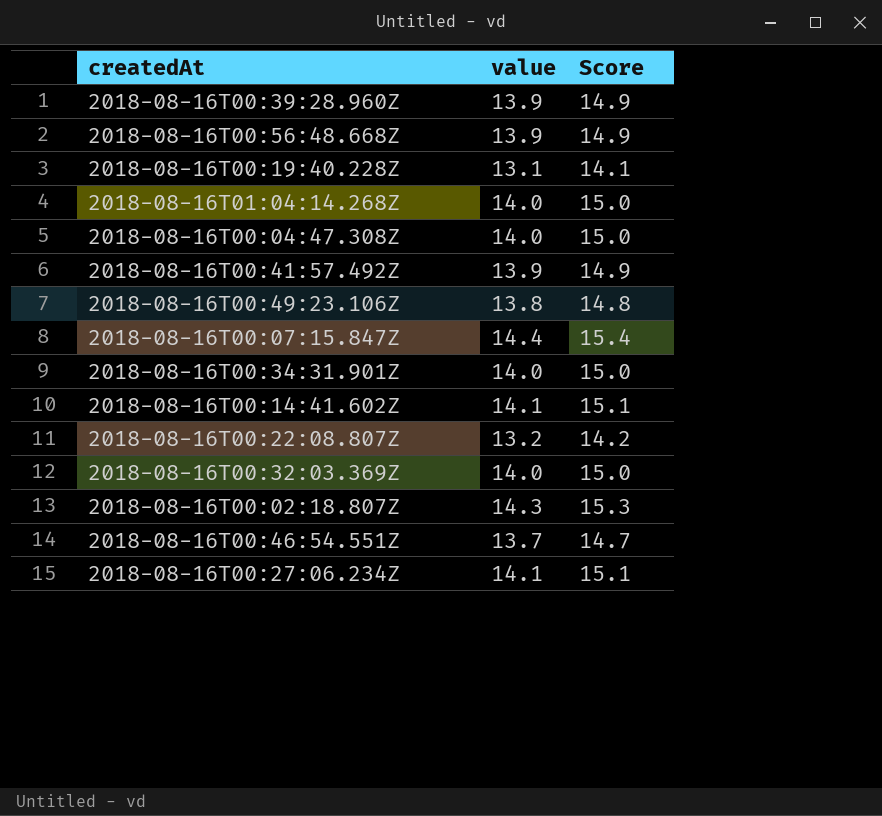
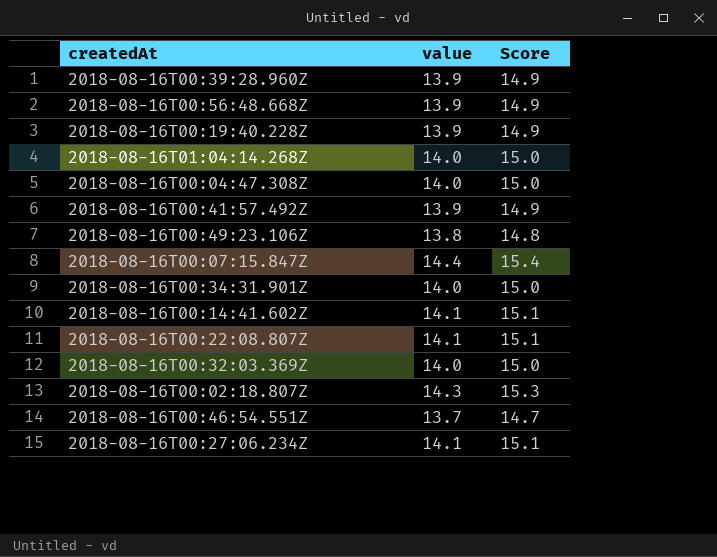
2018-08-16T00:19:40.228Z | value: 13.1 -> 13.9
2018-08-16T00:19:40.228Z | Score: 14.1 -> 14.9
2018-08-16T00:22:08.807Z | value: 13.2 -> 14.1
2018-08-16T00:22:08.807Z | Score: 14.2 -> 15.1

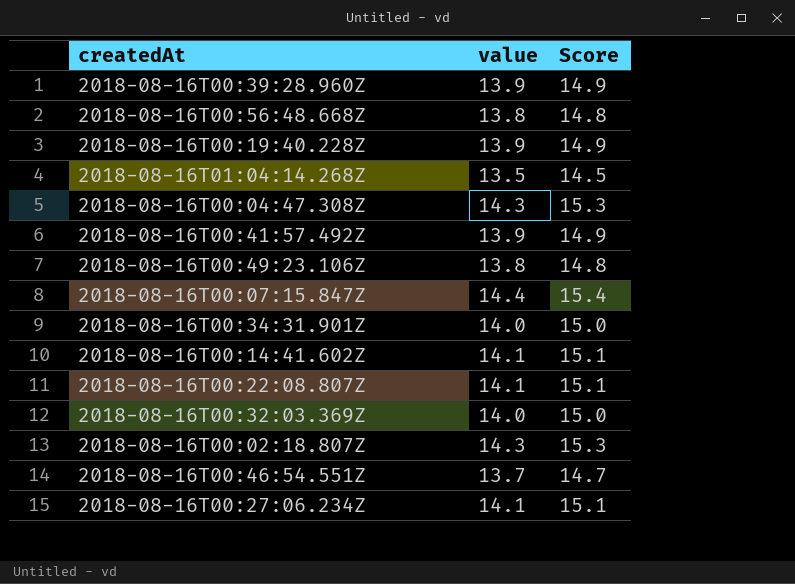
2018-08-16T00:56:48.668Z | value: 13.9 -> 13.8
2018-08-16T00:56:48.668Z | Score: 14.9 -> 14.8
2018-08-16T01:04:14.268Z | value: 14.0 -> 13.5
2018-08-16T01:04:14.268Z | Score: 15.0 -> 14.5
2018-08-16T00:04:47.308Z | value: 14.0 -> 14.3
2018-08-16T00:04:47.308Z | Score: 15.0 -> 15.3

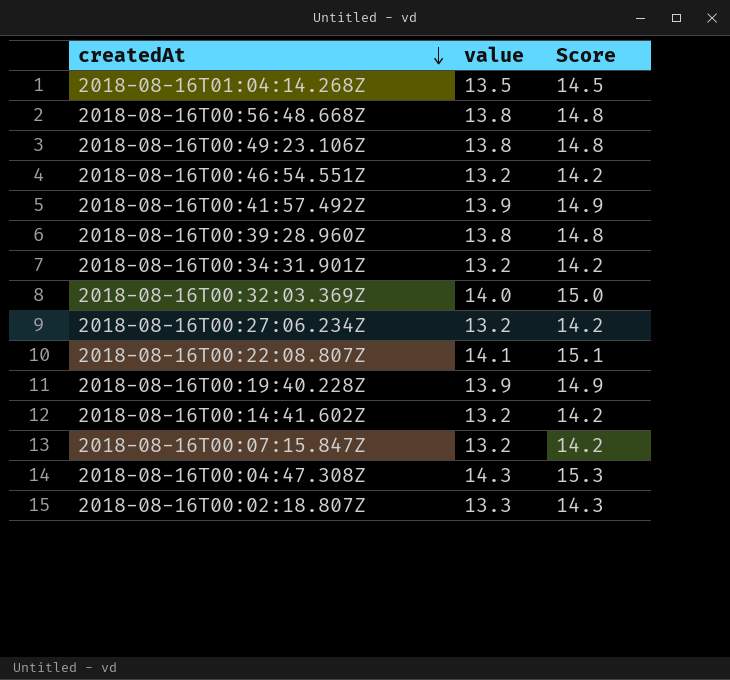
row order: none -> createdAt descending
2018-08-16T00:46:54.551Z | value: 13.7 -> 13.2
2018-08-16T00:46:54.551Z | Score: 14.7 -> 14.2
2018-08-16T00:39:28.960Z | value: 13.9 -> 13.8
2018-08-16T00:39:28.960Z | Score: 14.9 -> 14.8
2018-08-16T00:34:31.901Z | value: 14.0 -> 13.2
2018-08-16T00:34:31.901Z | Score: 15.0 -> 14.2
2018-08-16T00:27:06.234Z | value: 14.1 -> 13.2
2018-08-16T00:27:06.234Z | Score: 15.1 -> 14.2
2018-08-16T00:14:41.602Z | value: 14.1 -> 13.2
2018-08-16T00:14:41.602Z | Score: 15.1 -> 14.2
2018-08-16T00:07:15.847Z | value: 14.4 -> 13.2
2018-08-16T00:07:15.847Z | Score: 15.4 -> 14.2
2018-08-16T00:02:18.807Z | value: 14.3 -> 13.3
2018-08-16T00:02:18.807Z | Score: 15.3 -> 14.3

